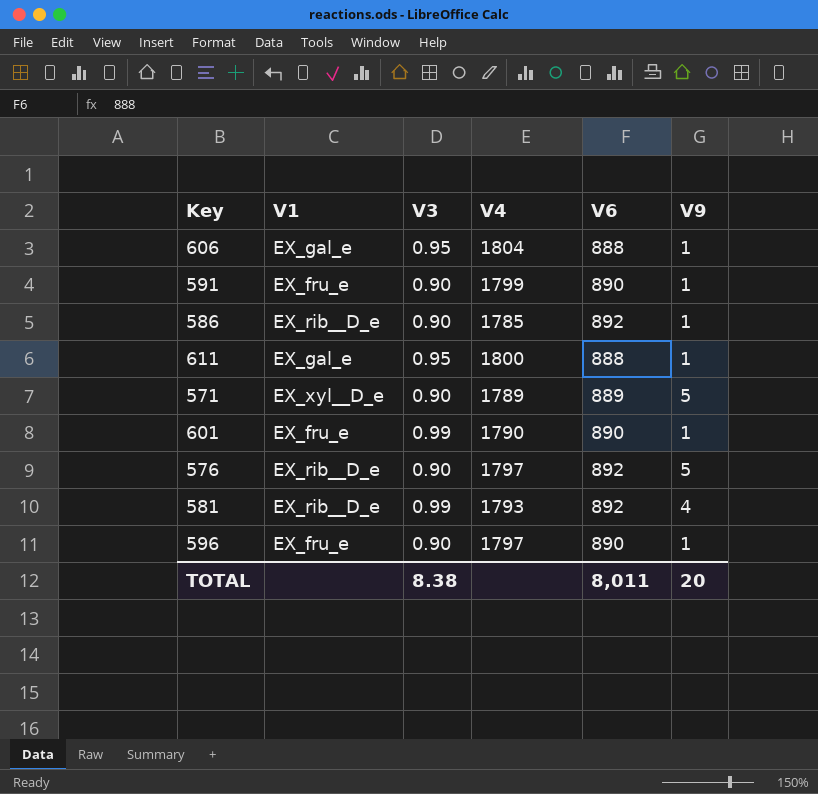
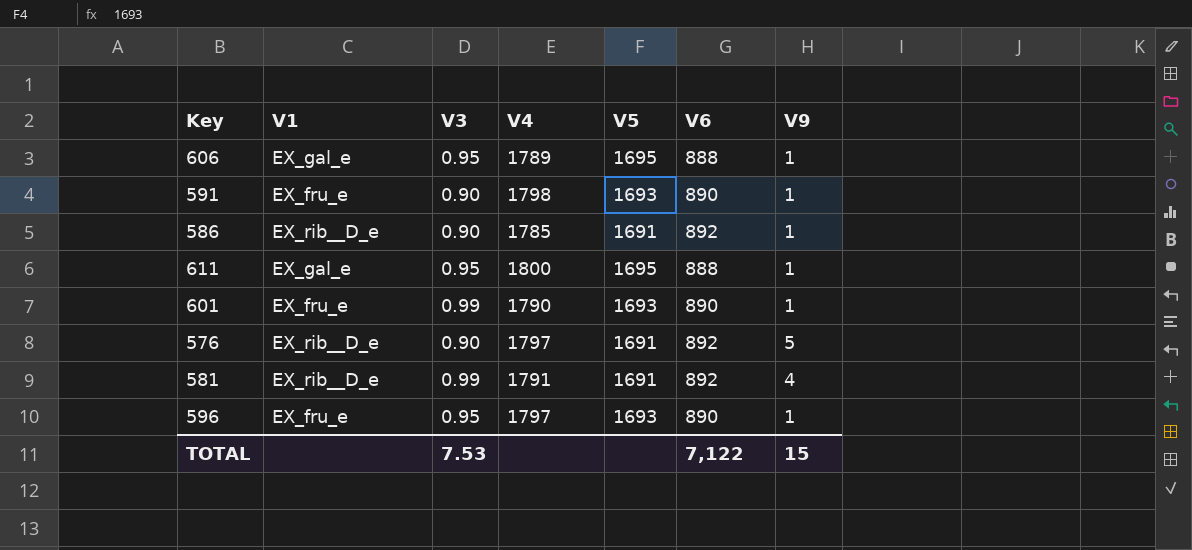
column V5 | position: none -> 5
row 571: EX_xyl__D_e | 0.90 | 1789 | 889 | 5 -> none
606 | V4: 1804 -> 1789
591 | V4: 1799 -> 1798
581 | V4: 1793 -> 1791
596 | V3: 0.90 -> 0.95
TOTAL | V3: 8.38 -> 7.53
TOTAL | V6: 8,011 -> 7,122
TOTAL | V9: 20 -> 15

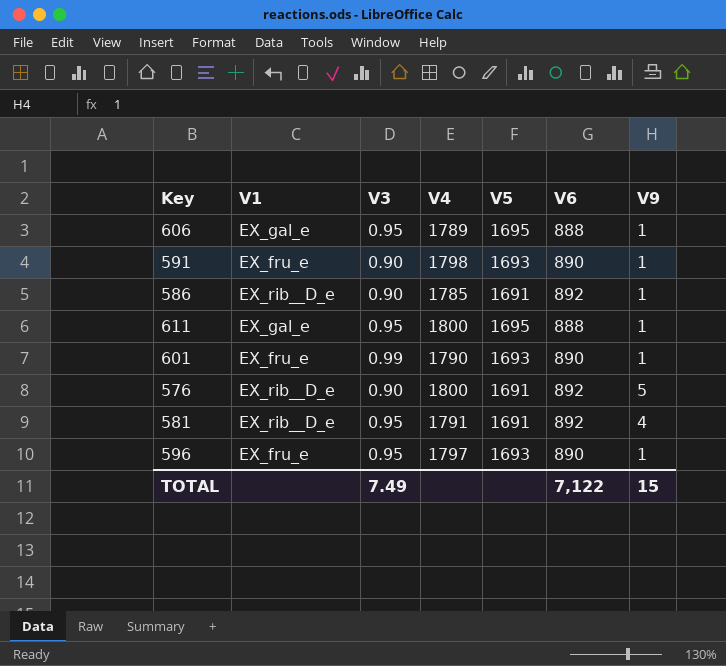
576 | V4: 1797 -> 1800
581 | V3: 0.99 -> 0.95
TOTAL | V3: 7.53 -> 7.49

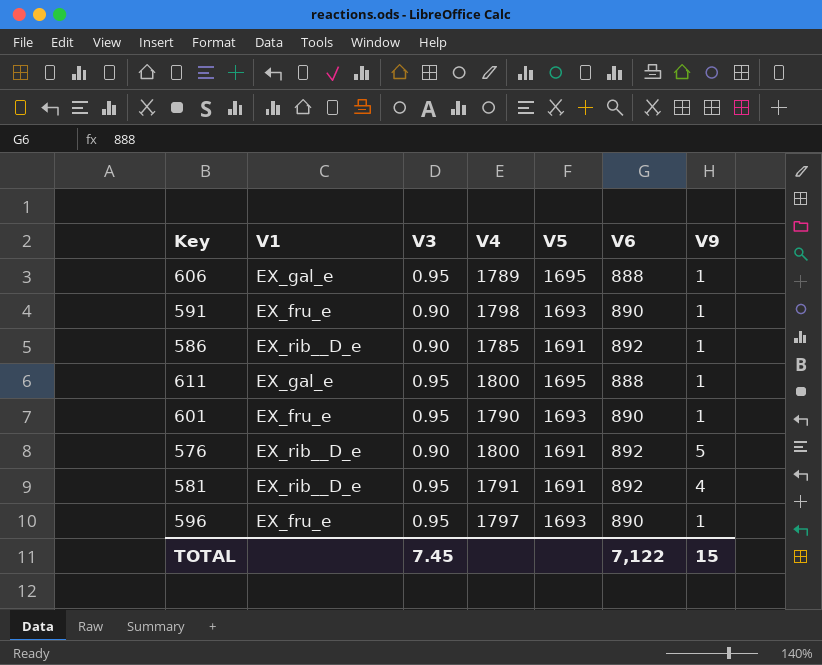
601 | V3: 0.99 -> 0.95
TOTAL | V3: 7.49 -> 7.45

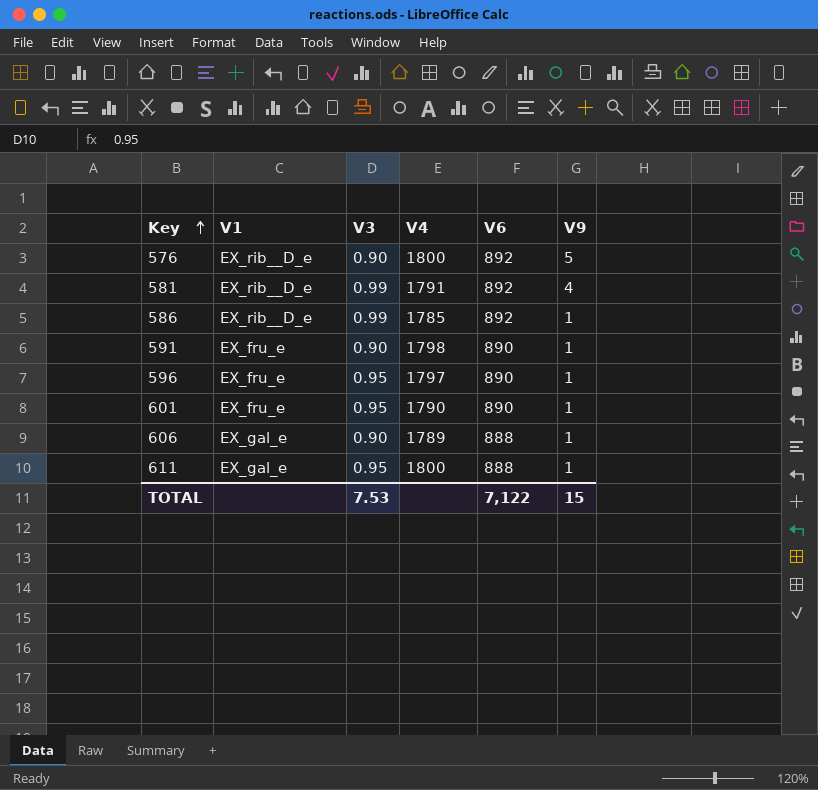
row order: none -> Key ascending
column V5 | position: 5 -> none
581 | V3: 0.95 -> 0.99
586 | V3: 0.90 -> 0.99
606 | V3: 0.95 -> 0.90
TOTAL | V3: 7.45 -> 7.53

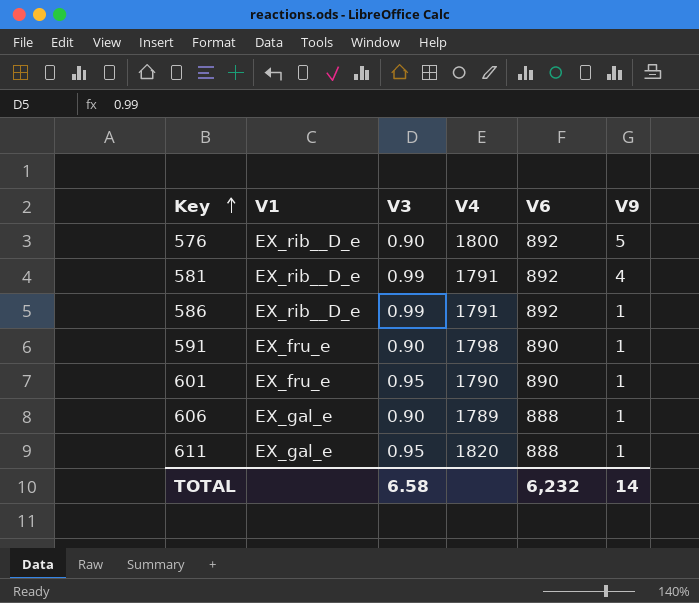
row 596: EX_fru_e | 0.95 | 1797 | 890 | 1 -> none
586 | V4: 1785 -> 1791
611 | V4: 1800 -> 1820
TOTAL | V3: 7.53 -> 6.58
TOTAL | V6: 7,122 -> 6,232
TOTAL | V9: 15 -> 14

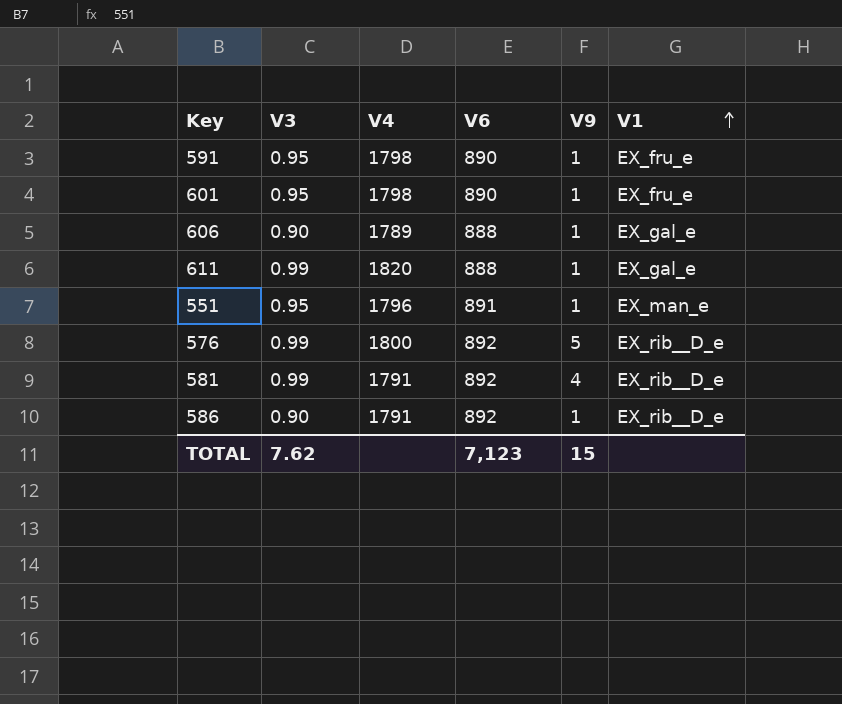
row order: Key ascending -> V1 ascending
column V1 | position: 2 -> 6
591 | V3: 0.90 -> 0.95
601 | V4: 1790 -> 1798
611 | V3: 0.95 -> 0.99
row 551: none -> 0.95 | 1796 | 891 | 1 | EX_man_e
576 | V3: 0.90 -> 0.99
586 | V3: 0.99 -> 0.90
TOTAL | V3: 6.58 -> 7.62
TOTAL | V6: 6,232 -> 7,123
TOTAL | V9: 14 -> 15

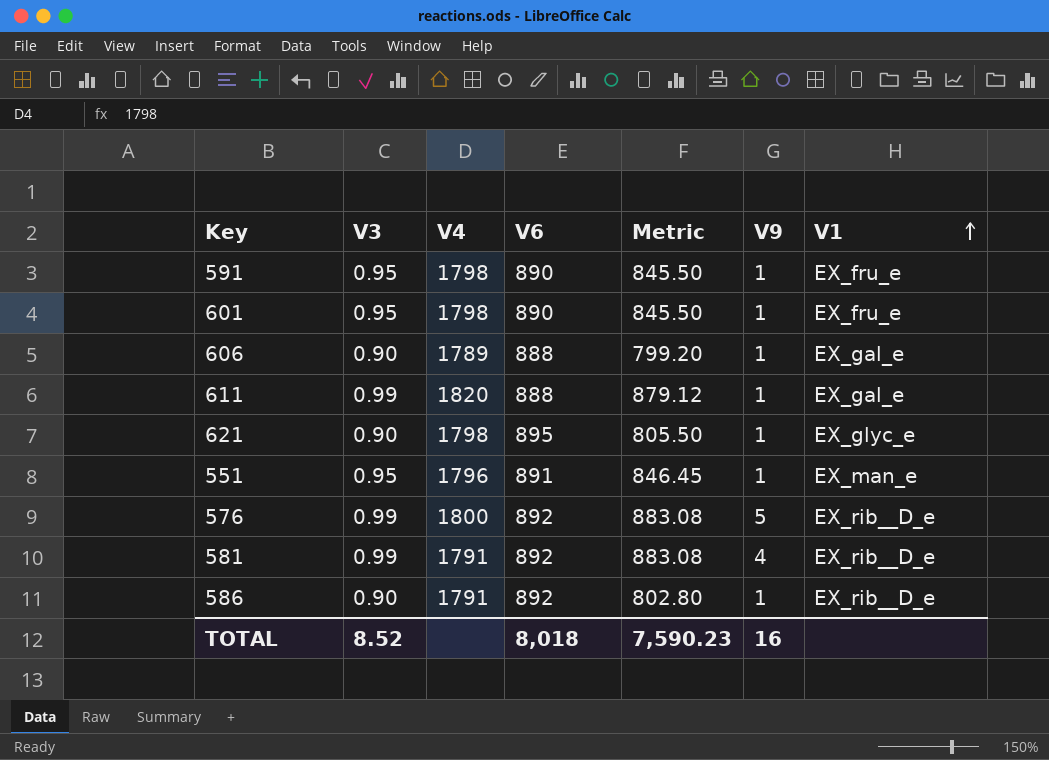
column Metric | formula: none -> [V3] * [V6]
row 621: none -> 0.90 | 1798 | 895 | 805.50 | 1 | EX_glyc_e
TOTAL | V3: 7.62 -> 8.52
TOTAL | V6: 7,123 -> 8,018
TOTAL | V9: 15 -> 16

